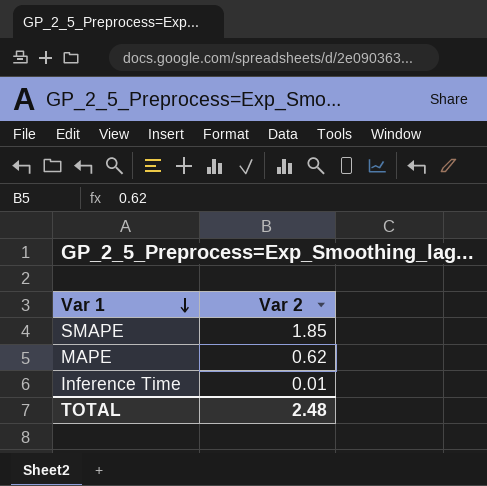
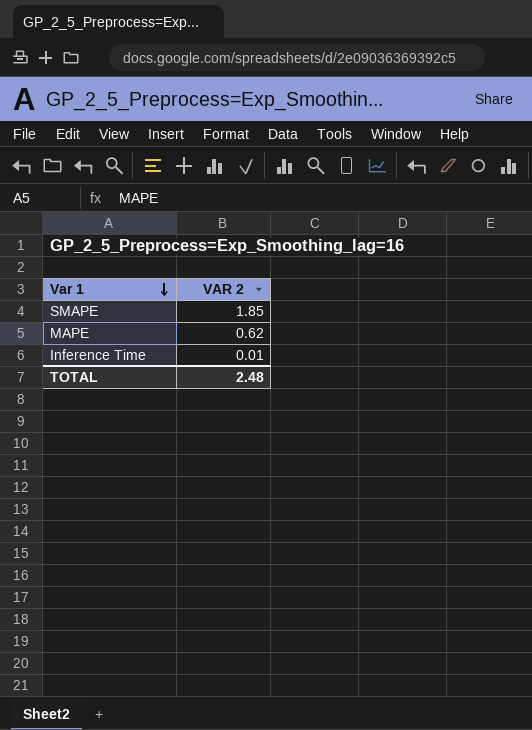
column name: Var 2 -> VAR 2

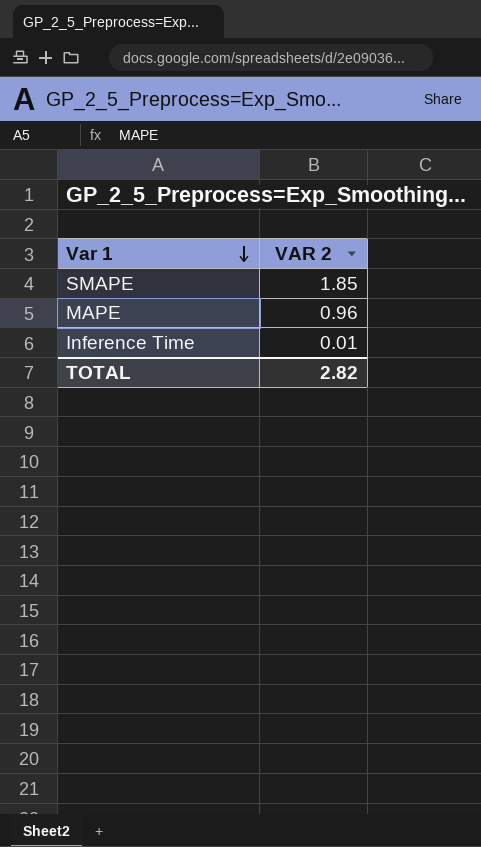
MAPE | VAR 2: 0.62 -> 0.96
TOTAL | VAR 2: 2.48 -> 2.82

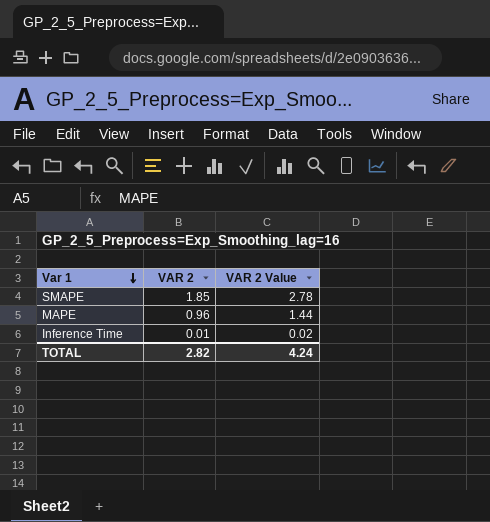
column VAR 2 Value | formula: none -> [VAR 2] * 1.5

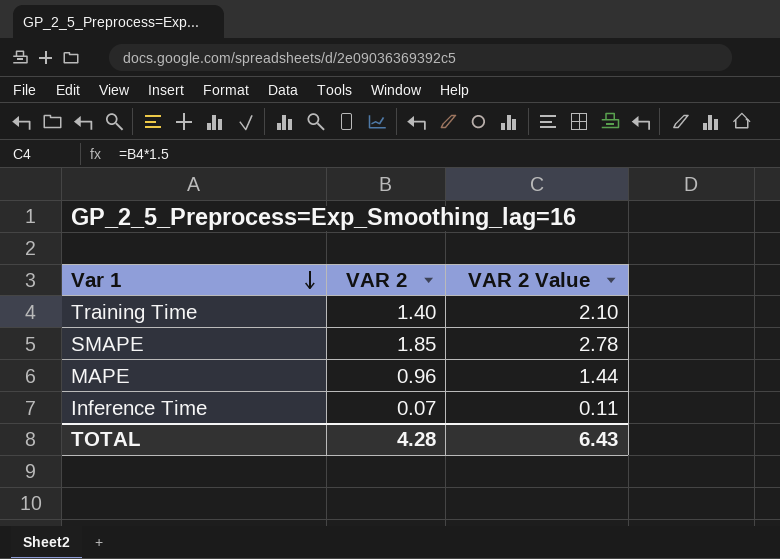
row Training Time: none -> 1.40 | 2.10
Inference Time | VAR 2: 0.01 -> 0.07
Inference Time | VAR 2 Value: 0.02 -> 0.11
TOTAL | VAR 2: 2.82 -> 4.28
TOTAL | VAR 2 Value: 4.24 -> 6.43

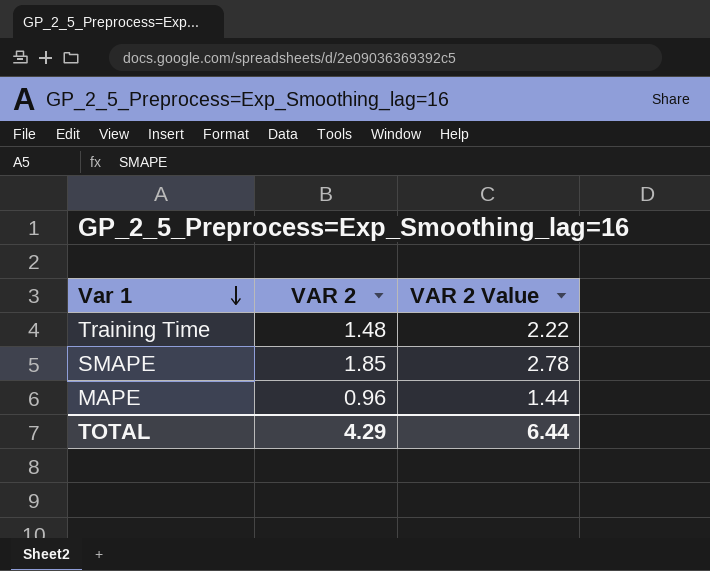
row Inference Time: 0.07 | 0.11 -> none
Training Time | VAR 2: 1.40 -> 1.48
Training Time | VAR 2 Value: 2.10 -> 2.22
TOTAL | VAR 2: 4.28 -> 4.29
TOTAL | VAR 2 Value: 6.43 -> 6.44

